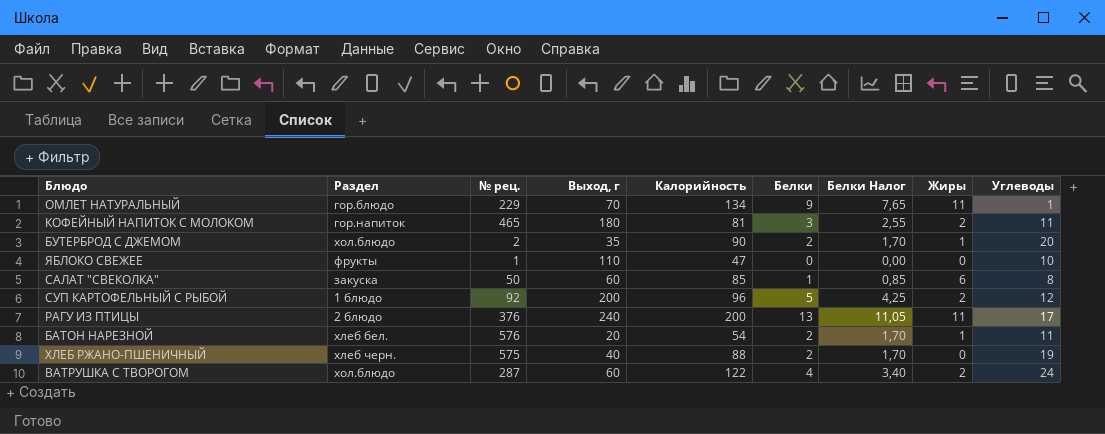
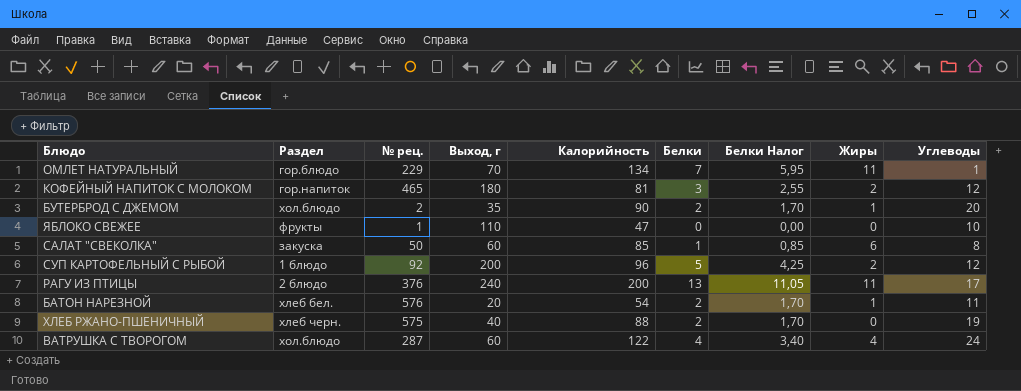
ОМЛЕТ НАТУРАЛЬНЫЙ | Белки: 9 -> 7
ОМЛЕТ НАТУРАЛЬНЫЙ | Белки Налог: 7,65 -> 5,95
КОФЕЙНЫЙ НАПИТОК С МОЛОКОМ | Углеводы: 11 -> 12
ВАТРУШКА С ТВОРОГОМ | Жиры: 2 -> 4

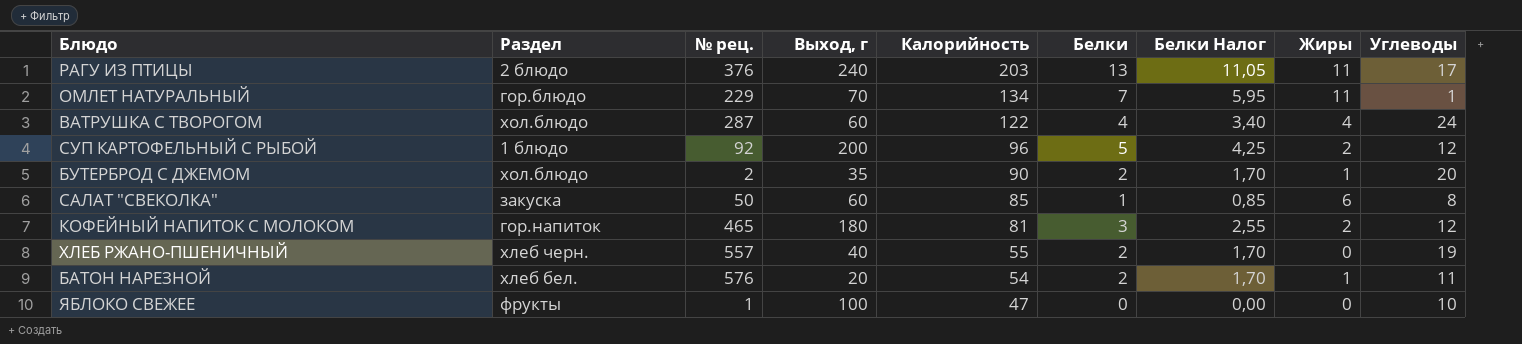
row order: none -> Калорийность descending
РАГУ ИЗ ПТИЦЫ | Калорийность: 200 -> 203
ХЛЕБ РЖАНО-ПШЕНИЧНЫЙ | № рец.: 575 -> 557
ХЛЕБ РЖАНО-ПШЕНИЧНЫЙ | Калорийность: 88 -> 55
ЯБЛОКО СВЕЖЕЕ | Выход, г: 110 -> 100

